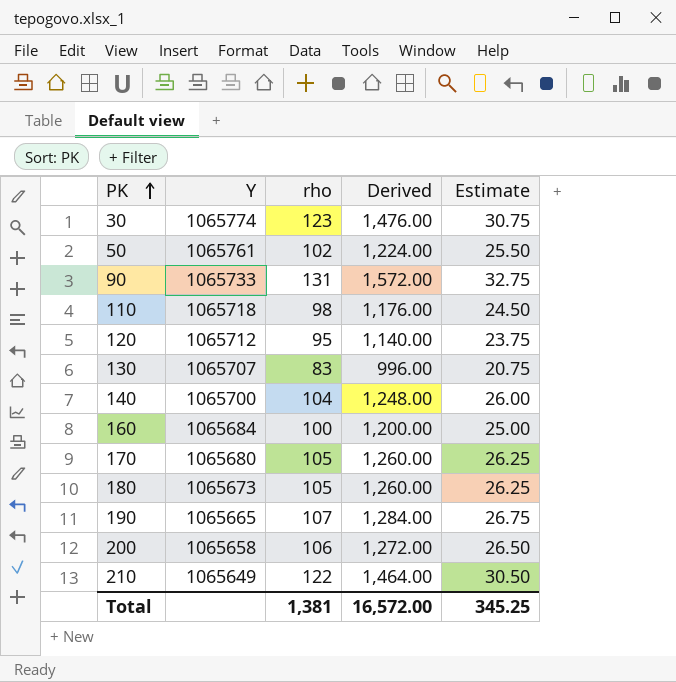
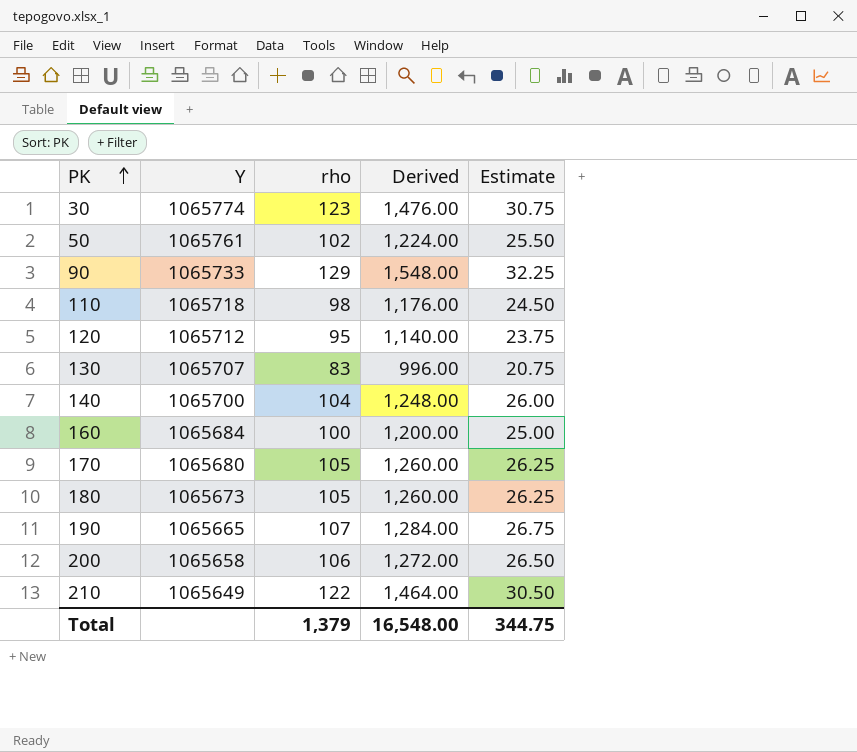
90 | rho: 131 -> 129
90 | Derived: 1,572.00 -> 1,548.00
90 | Estimate: 32.75 -> 32.25
Total | rho: 1,381 -> 1,379
Total | Derived: 16,572.00 -> 16,548.00
Total | Estimate: 345.25 -> 344.75

